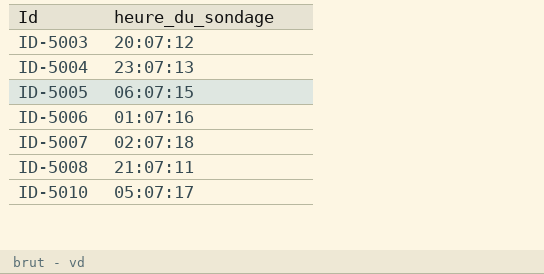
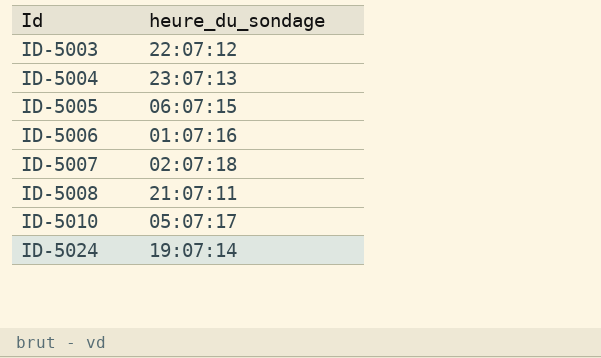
ID-5003 | heure_du_sondage: 20:07:12 -> 22:07:12
row ID-5024: none -> 19:07:14

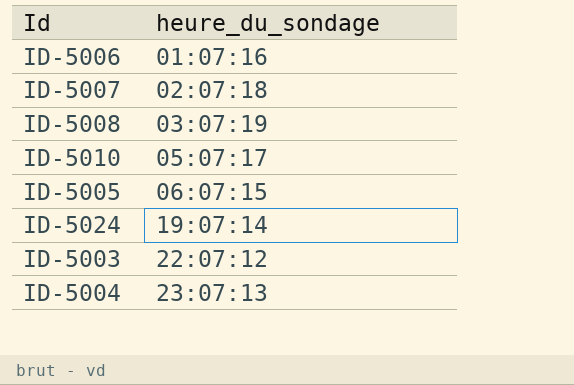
row order: Id ascending -> heure_du_sondage ascending
ID-5008 | heure_du_sondage: 21:07:11 -> 03:07:19

